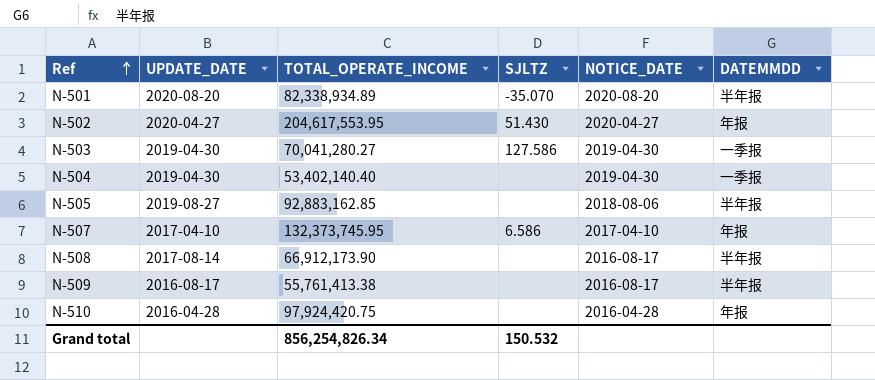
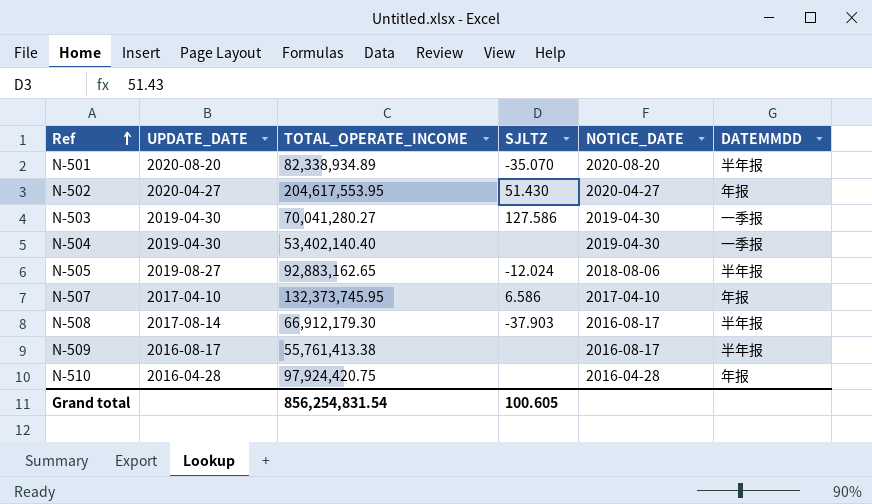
N-505 | TOTAL_OPERATE_INCOME: 92,883,162.85 -> 92,883,162.65
N-505 | SJLTZ: none -> -12.024
N-508 | TOTAL_OPERATE_INCOME: 66,912,173.90 -> 66,912,179.30
N-508 | SJLTZ: none -> -37.903
Grand total | TOTAL_OPERATE_INCOME: 856,254,826.34 -> 856,254,831.54
Grand total | SJLTZ: 150.532 -> 100.605

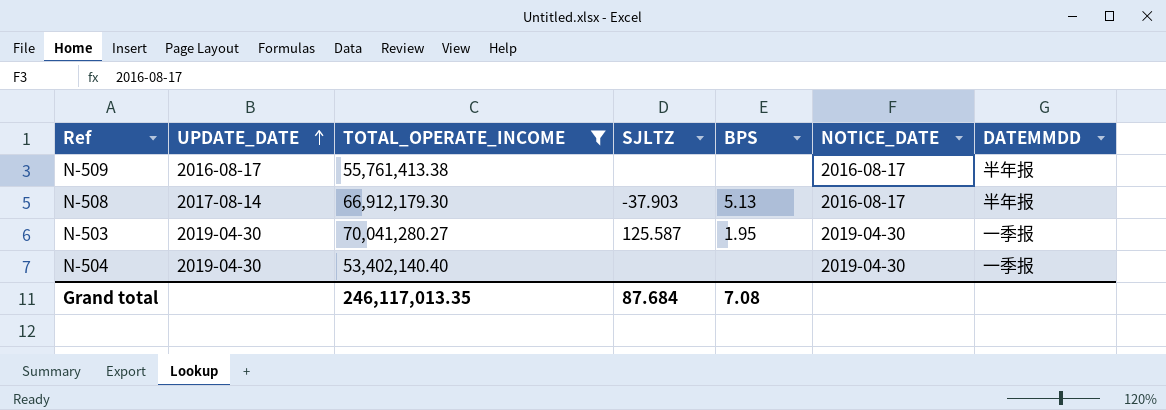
filter: none -> TOTAL_OPERATE_INCOME <= 70,041,280.27
row order: Ref ascending -> UPDATE_DATE ascending
column BPS | position: none -> 5
N-503 | SJLTZ: 127.586 -> 125.587
Grand total | TOTAL_OPERATE_INCOME: 856,254,831.54 -> 246,117,013.35
Grand total | SJLTZ: 100.605 -> 87.684

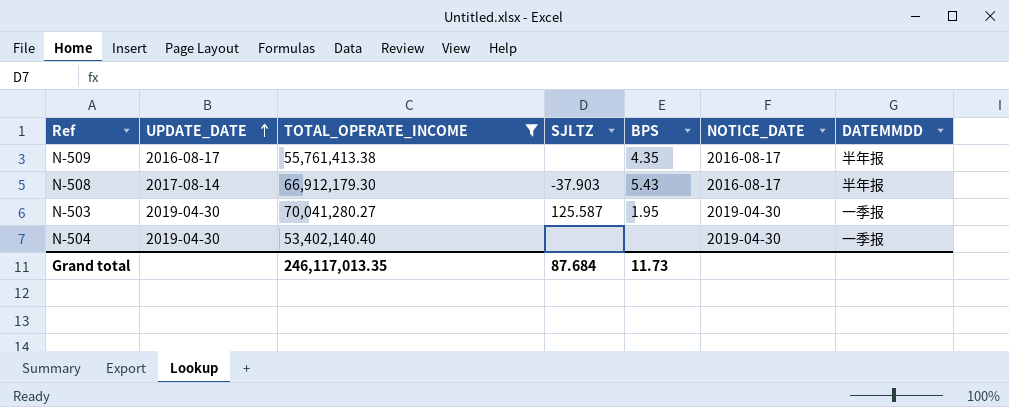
N-509 | BPS: none -> 4.35
N-508 | BPS: 5.13 -> 5.43
Grand total | BPS: 7.08 -> 11.73

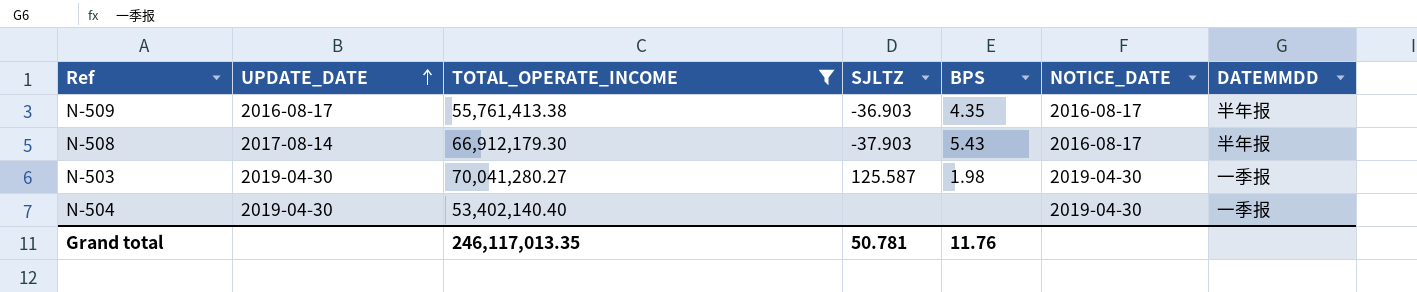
N-509 | SJLTZ: none -> -36.903
N-503 | BPS: 1.95 -> 1.98
Grand total | SJLTZ: 87.684 -> 50.781
Grand total | BPS: 11.73 -> 11.76

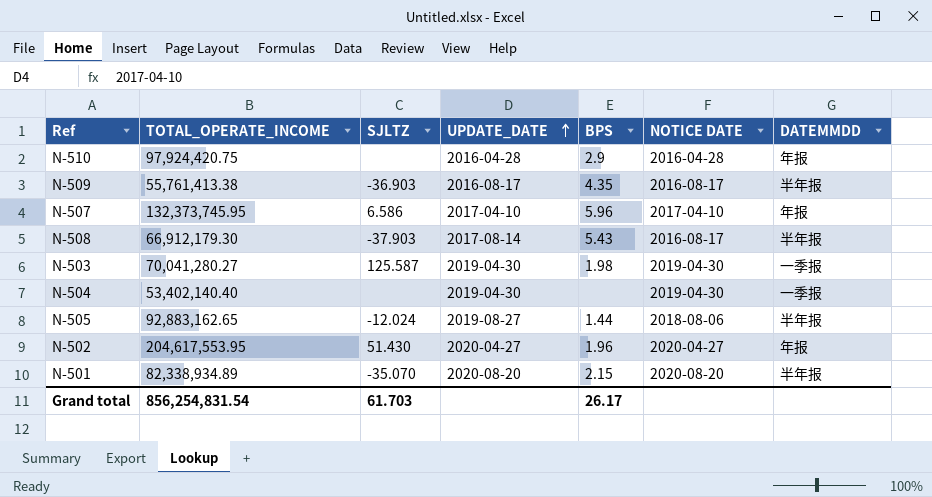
filter: TOTAL_OPERATE_INCOME <= 70,041,280.27 -> none
column UPDATE_DATE | position: 2 -> 4
column name: NOTICE_DATE -> NOTICE DATE
Grand total | TOTAL_OPERATE_INCOME: 246,117,013.35 -> 856,254,831.54
Grand total | SJLTZ: 50.781 -> 61.703
Grand total | BPS: 11.76 -> 26.17

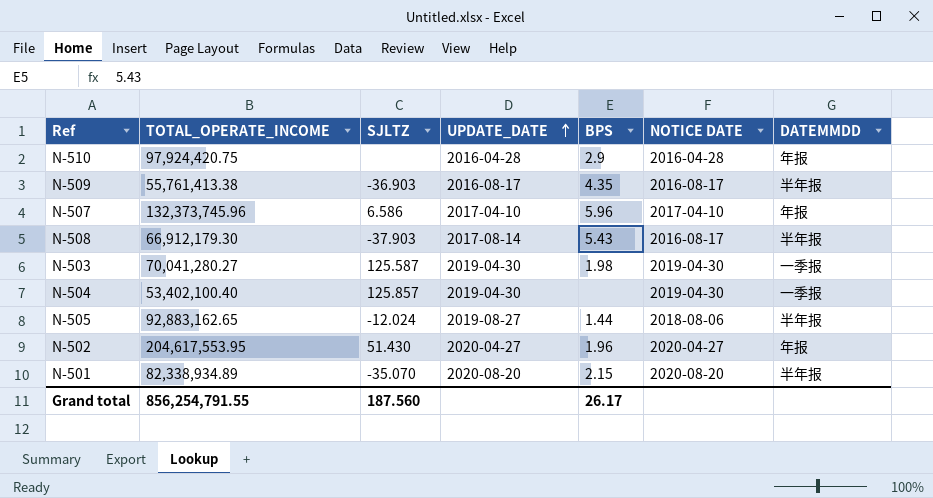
N-507 | TOTAL_OPERATE_INCOME: 132,373,745.95 -> 132,373,745.96
N-504 | TOTAL_OPERATE_INCOME: 53,402,140.40 -> 53,402,100.40
N-504 | SJLTZ: none -> 125.857
Grand total | TOTAL_OPERATE_INCOME: 856,254,831.54 -> 856,254,791.55
Grand total | SJLTZ: 61.703 -> 187.560

